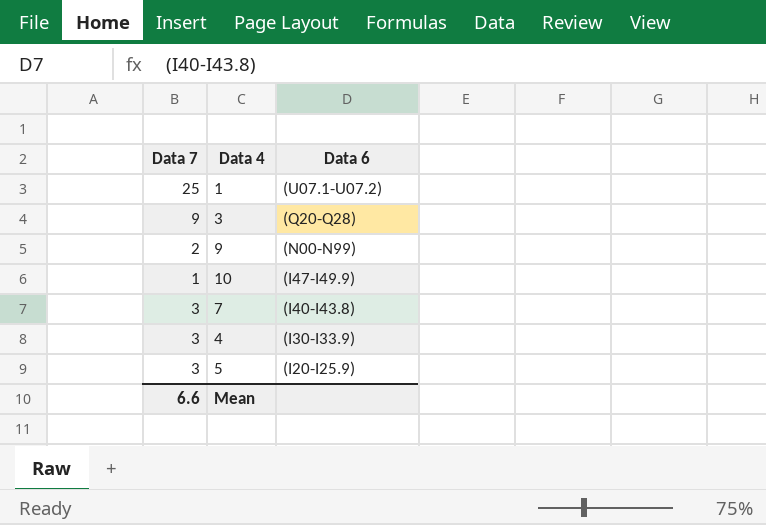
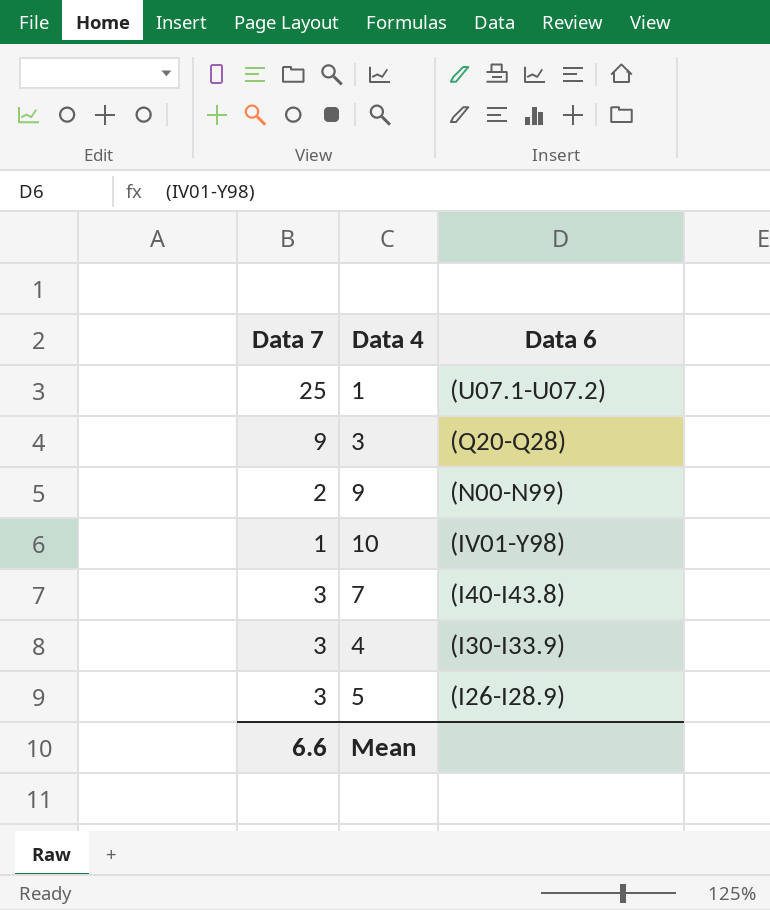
10 | Data 6: (I47-I49.9) -> (IV01-Y98)
5 | Data 6: (I20-I25.9) -> (I26-I28.9)

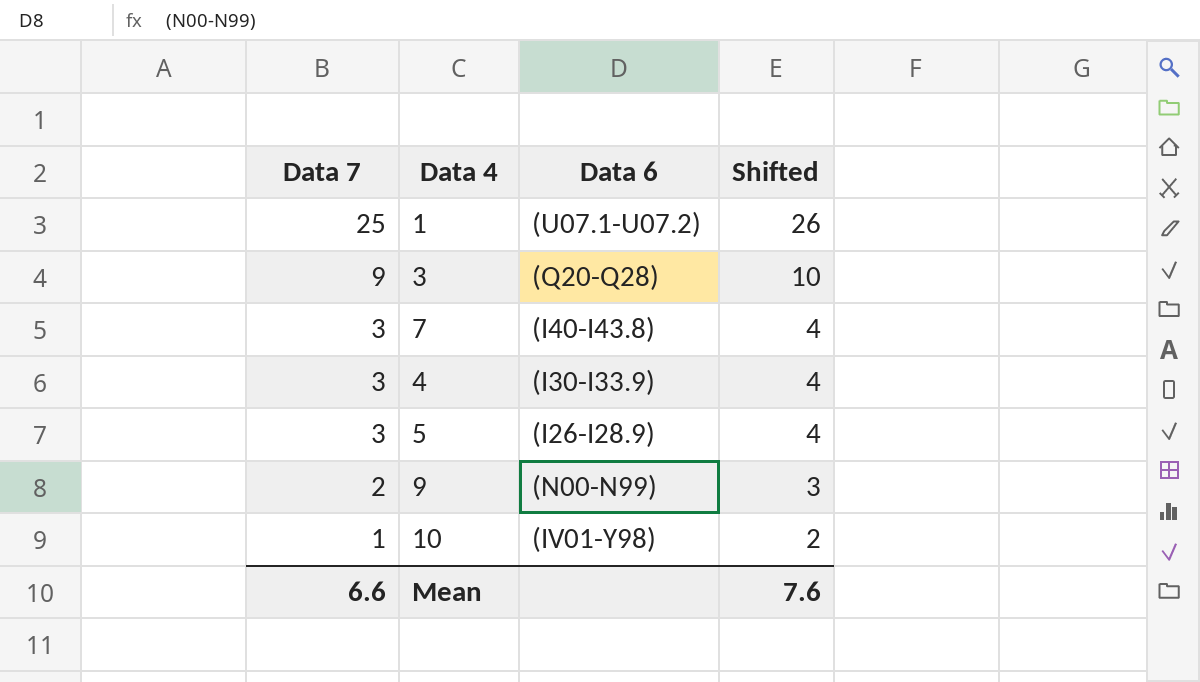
row order: Data 6 descending -> Data 7 descending
column Shifted | formula: none -> [Data 7] + 1

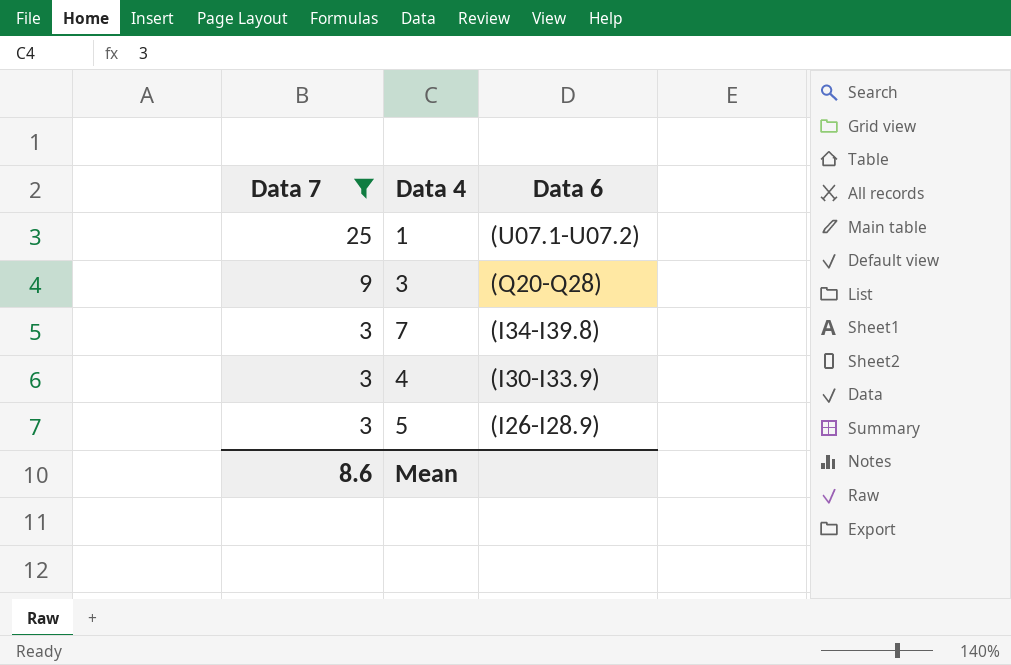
filter: none -> Data 7 >= 3
column Shifted | formula: [Data 7] + 1 -> none
7 | Data 6: (I40-I43.8) -> (I34-I39.8)
Mean | Data 7: 6.6 -> 8.6

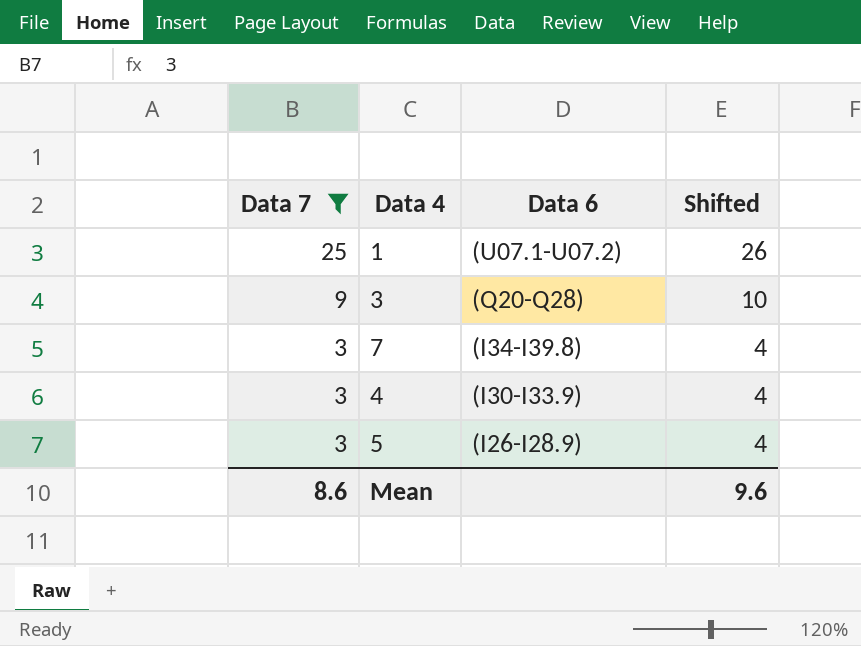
column Shifted | formula: none -> [Data 7] + 1

